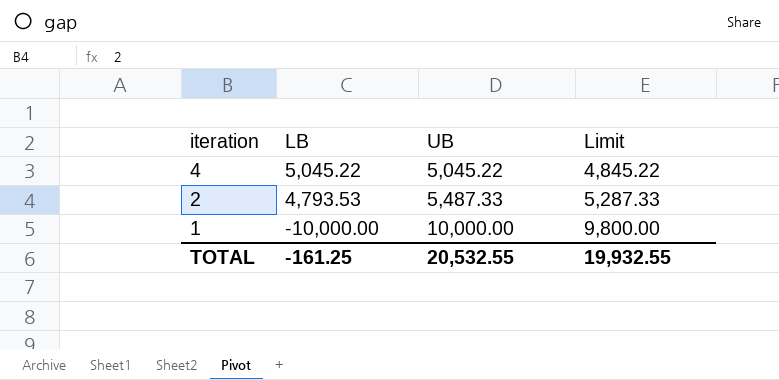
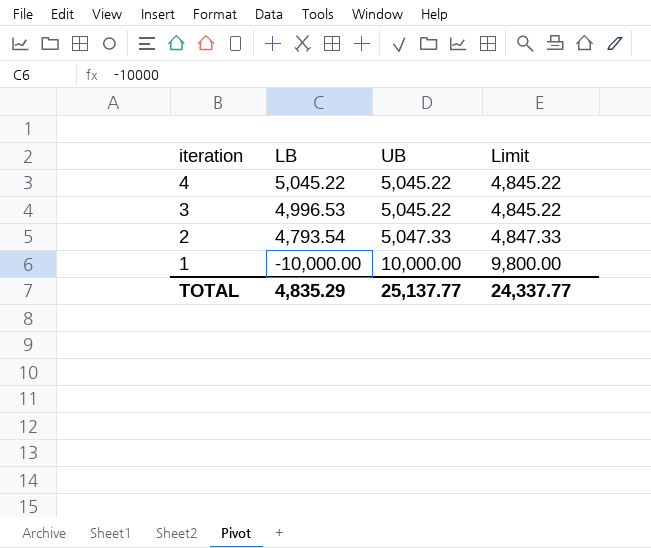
row 3: none -> 4,996.53 | 5,045.22 | 4,845.22
2 | LB: 4,793.53 -> 4,793.54
2 | UB: 5,487.33 -> 5,047.33
2 | Limit: 5,287.33 -> 4,847.33
TOTAL | LB: -161.25 -> 4,835.29
TOTAL | UB: 20,532.55 -> 25,137.77
TOTAL | Limit: 19,932.55 -> 24,337.77

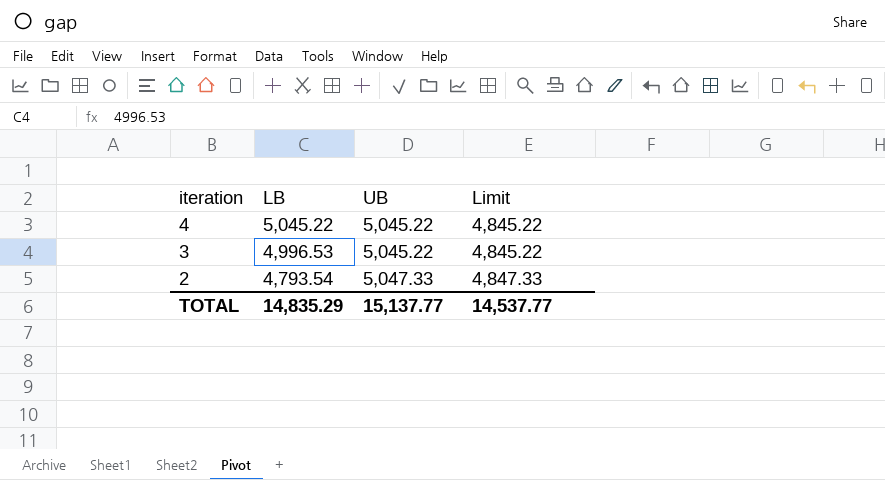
row 1: -10,000.00 | 10,000.00 | 9,800.00 -> none
TOTAL | LB: 4,835.29 -> 14,835.29
TOTAL | UB: 25,137.77 -> 15,137.77
TOTAL | Limit: 24,337.77 -> 14,537.77

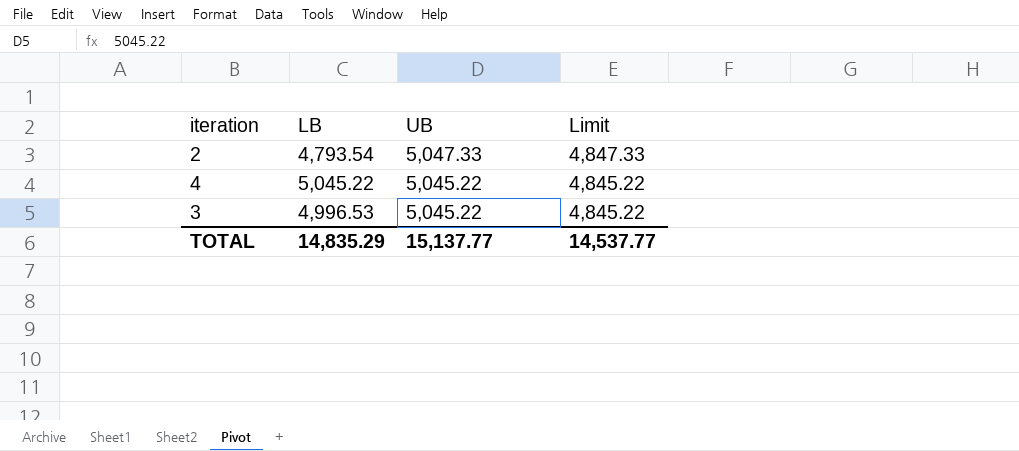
row order: iteration descending -> UB descending

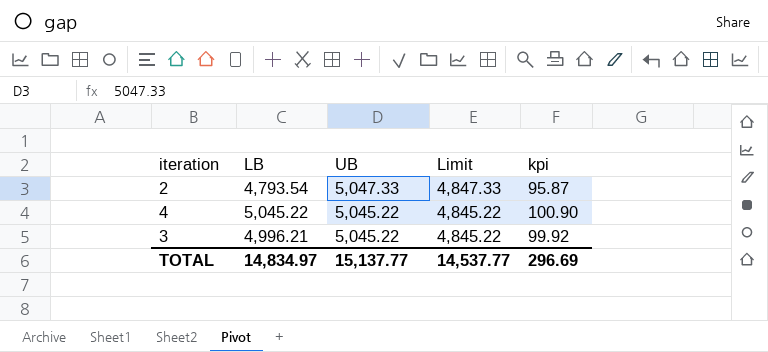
column kpi | formula: none -> [LB] * 0.02
3 | LB: 4,996.53 -> 4,996.21
TOTAL | LB: 14,835.29 -> 14,834.97

